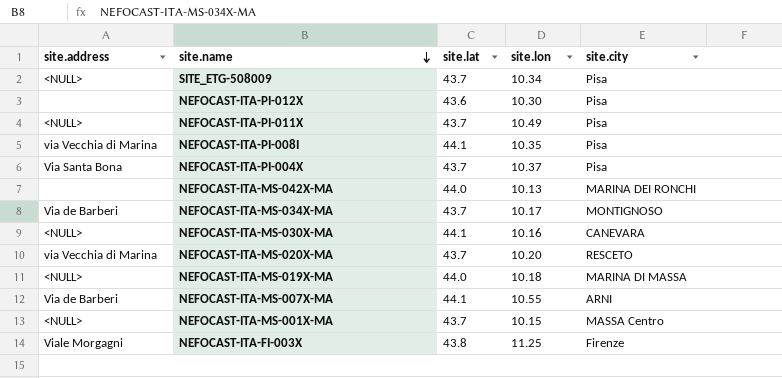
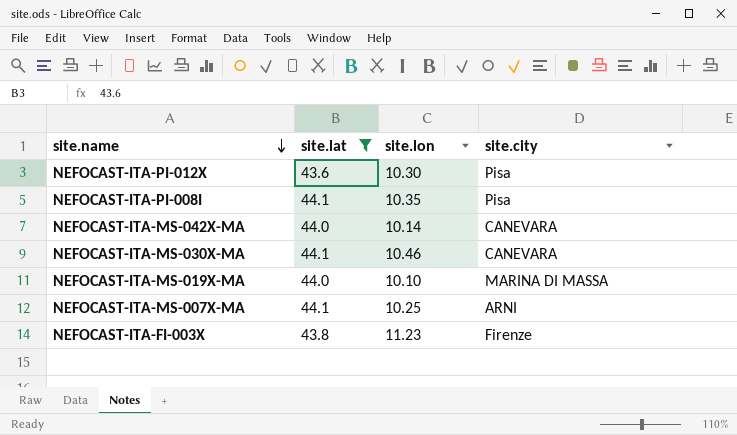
filter: none -> site.lat != 43.7
column site.address | position: 1 -> none
NEFOCAST-ITA-MS-042X-MA | site.lon: 10.13 -> 10.14
NEFOCAST-ITA-MS-042X-MA | site.city: MARINA DEI RONCHI -> CANEVARA
NEFOCAST-ITA-MS-030X-MA | site.lon: 10.16 -> 10.46
NEFOCAST-ITA-MS-019X-MA | site.lon: 10.18 -> 10.10
NEFOCAST-ITA-MS-007X-MA | site.lon: 10.55 -> 10.25
NEFOCAST-ITA-FI-003X | site.lon: 11.25 -> 11.23

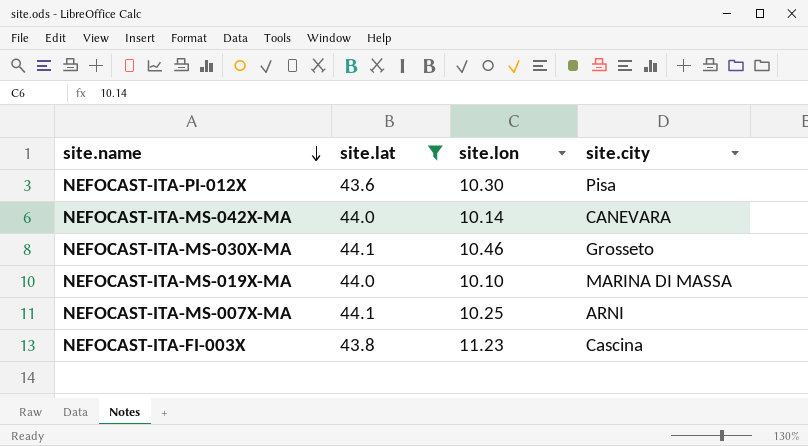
row NEFOCAST-ITA-PI-008I: 44.1 | 10.35 | Pisa -> none
NEFOCAST-ITA-MS-030X-MA | site.city: CANEVARA -> Grosseto
NEFOCAST-ITA-FI-003X | site.city: Firenze -> Cascina

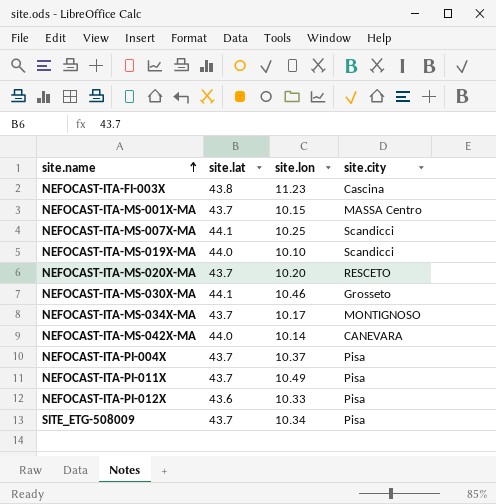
filter: site.lat != 43.7 -> none
row order: site.name descending -> site.name ascending
NEFOCAST-ITA-MS-007X-MA | site.city: ARNI -> Scandicci
NEFOCAST-ITA-MS-019X-MA | site.city: MARINA DI MASSA -> Scandicci
NEFOCAST-ITA-PI-012X | site.lon: 10.30 -> 10.33

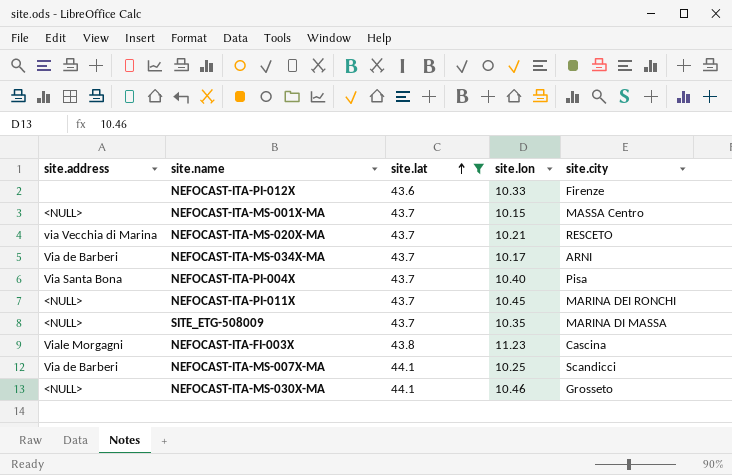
filter: none -> site.lat != 44.0
row order: site.name ascending -> site.lat ascending
column site.address | position: none -> 1
NEFOCAST-ITA-PI-012X | site.city: Pisa -> Firenze
NEFOCAST-ITA-MS-020X-MA | site.lon: 10.20 -> 10.21
NEFOCAST-ITA-MS-034X-MA | site.city: MONTIGNOSO -> ARNI
NEFOCAST-ITA-PI-004X | site.lon: 10.37 -> 10.40
NEFOCAST-ITA-PI-011X | site.lon: 10.49 -> 10.45
NEFOCAST-ITA-PI-011X | site.city: Pisa -> MARINA DEI RONCHI
SITE_ETG-508009 | site.lon: 10.34 -> 10.35
SITE_ETG-508009 | site.city: Pisa -> MARINA DI MASSA

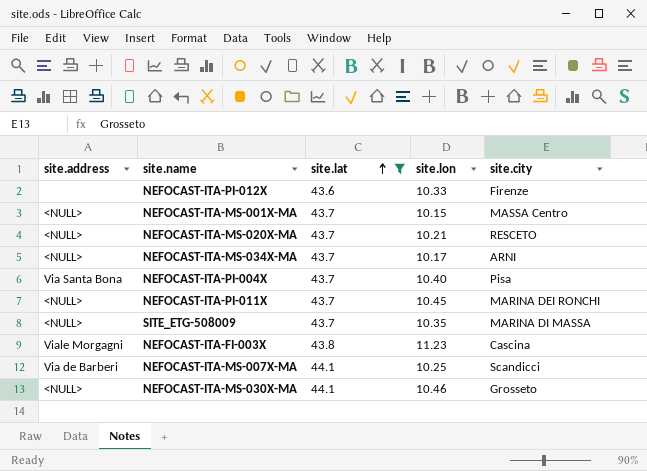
NEFOCAST-ITA-MS-020X-MA | site.address: via Vecchia di Marina -> <NULL>
NEFOCAST-ITA-MS-034X-MA | site.address: Via de Barberi -> <NULL>

